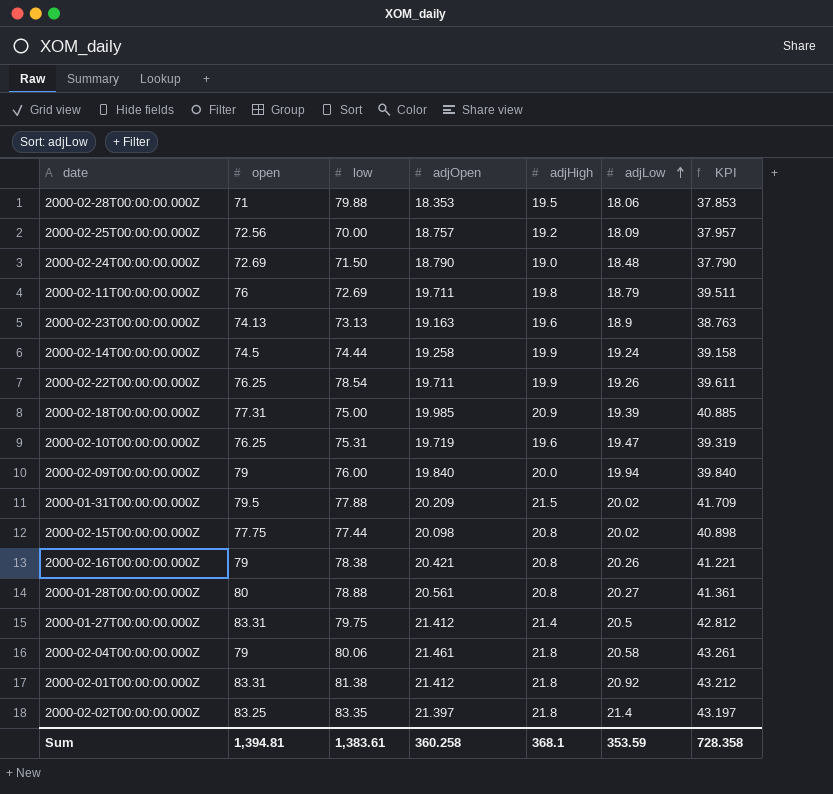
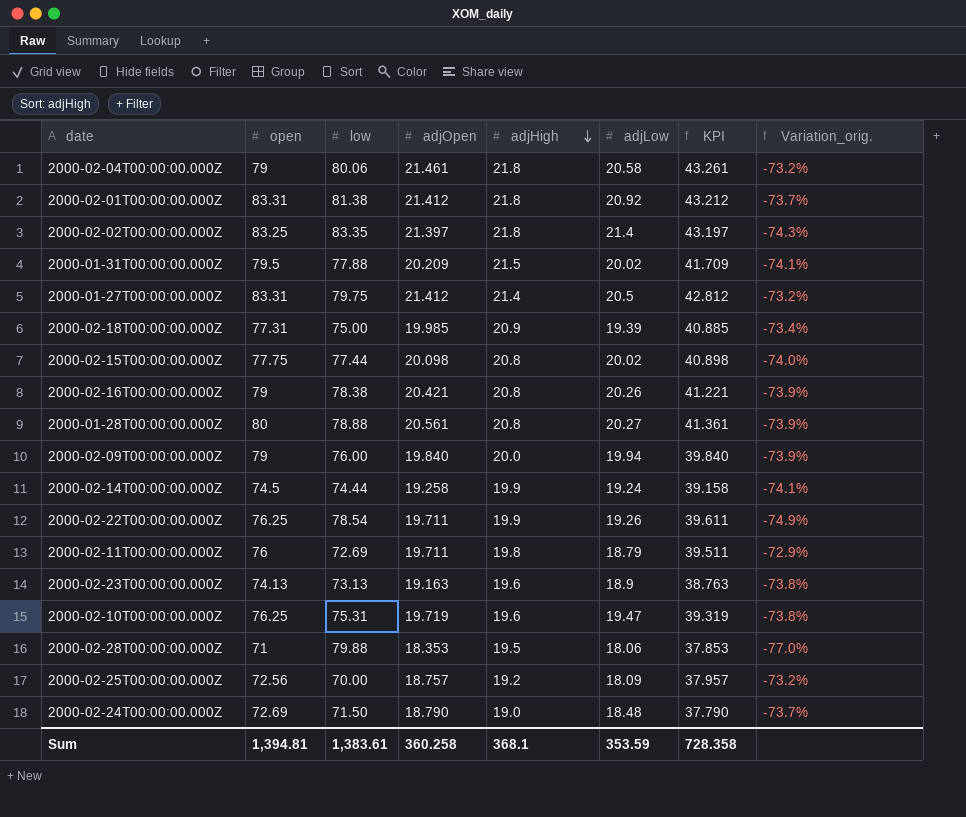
row order: adjLow ascending -> adjHigh descending
column Variation_orig. | formula: none -> ([adjOpen] - [low]) / [low]

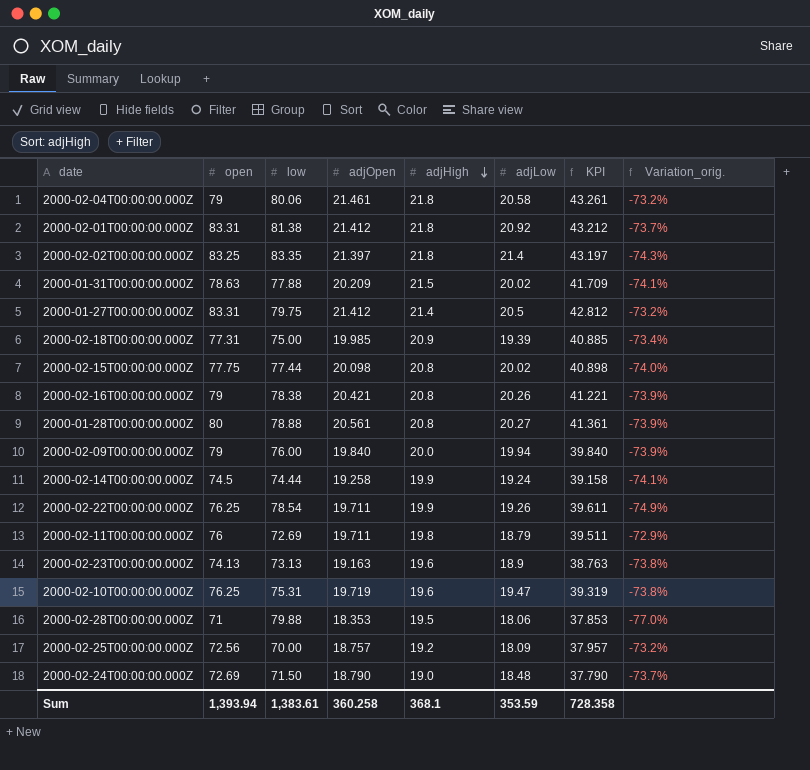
2000-01-31T00:00:00.000Z | open: 79.5 -> 78.63
Sum | open: 1,394.81 -> 1,393.94

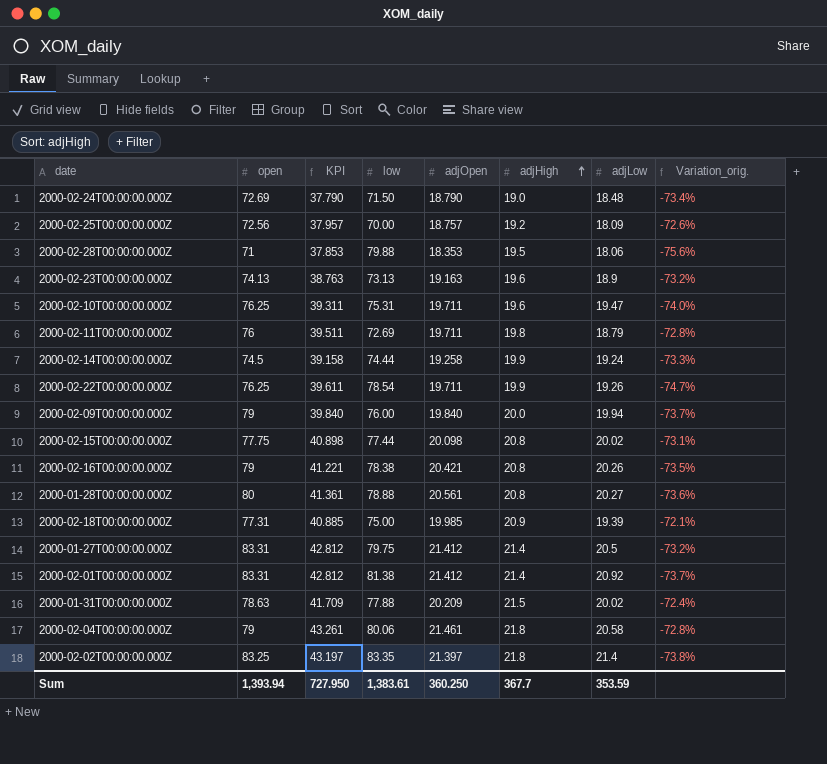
row order: adjHigh descending -> adjHigh ascending
column KPI | position: 7 -> 3
column Variation_orig. | formula: ([adjOpen] - [low]) / [low] -> ([adjHigh] - [low]) / [low]
2000-02-10T00:00:00.000Z | KPI: 39.319 -> 39.311
2000-02-10T00:00:00.000Z | adjOpen: 19.719 -> 19.711
2000-02-01T00:00:00.000Z | KPI: 43.212 -> 42.812
2000-02-01T00:00:00.000Z | adjHigh: 21.8 -> 21.4
Sum | KPI: 728.358 -> 727.950
Sum | adjOpen: 360.258 -> 360.250
Sum | adjHigh: 368.1 -> 367.7

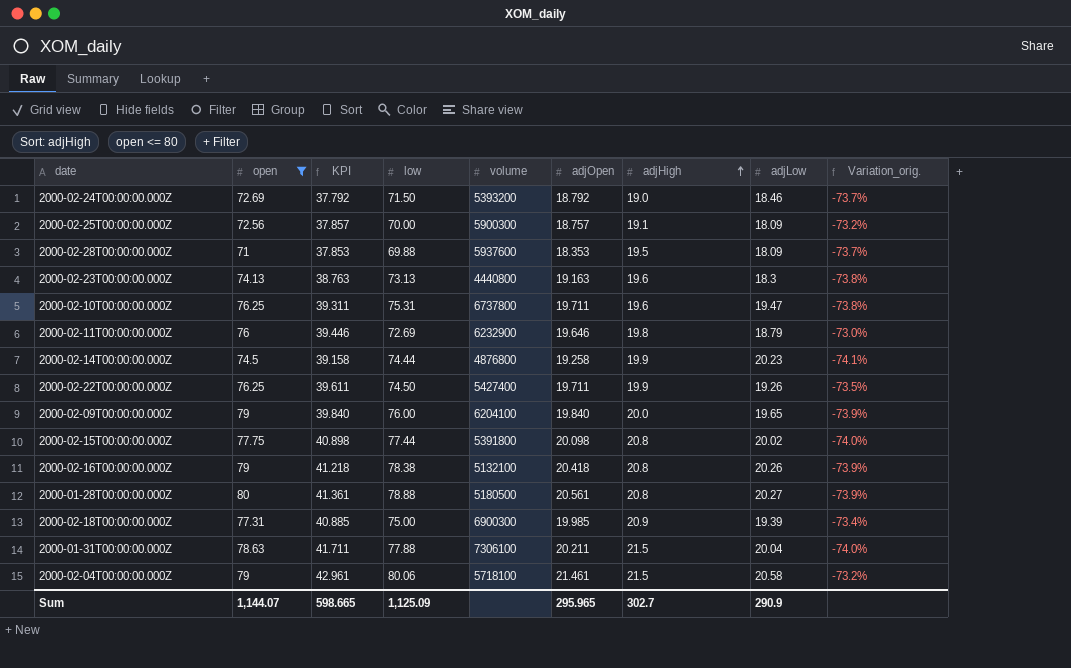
filter: none -> open <= 80
column volume | position: none -> 5
column Variation_orig. | formula: ([adjHigh] - [low]) / [low] -> ([adjOpen] - [low]) / [low]
2000-02-24T00:00:00.000Z | KPI: 37.790 -> 37.792
2000-02-24T00:00:00.000Z | adjOpen: 18.790 -> 18.792
2000-02-24T00:00:00.000Z | adjLow: 18.48 -> 18.46
2000-02-25T00:00:00.000Z | KPI: 37.957 -> 37.857
2000-02-25T00:00:00.000Z | adjHigh: 19.2 -> 19.1
2000-02-28T00:00:00.000Z | low: 79.88 -> 69.88
2000-02-28T00:00:00.000Z | adjLow: 18.06 -> 18.09
2000-02-23T00:00:00.000Z | adjLow: 18.9 -> 18.3
2000-02-11T00:00:00.000Z | KPI: 39.511 -> 39.446
2000-02-11T00:00:00.000Z | adjOpen: 19.711 -> 19.646
2000-02-14T00:00:00.000Z | adjLow: 19.24 -> 20.23
2000-02-22T00:00:00.000Z | low: 78.54 -> 74.50
2000-02-09T00:00:00.000Z | adjLow: 19.94 -> 19.65
2000-02-16T00:00:00.000Z | KPI: 41.221 -> 41.218
2000-02-16T00:00:00.000Z | adjOpen: 20.421 -> 20.418
2000-01-31T00:00:00.000Z | KPI: 41.709 -> 41.711
2000-01-31T00:00:00.000Z | adjOpen: 20.209 -> 20.211
2000-01-31T00:00:00.000Z | adjLow: 20.02 -> 20.04
2000-02-04T00:00:00.000Z | KPI: 43.261 -> 42.961
2000-02-04T00:00:00.000Z | adjHigh: 21.8 -> 21.5
Sum | open: 1,393.94 -> 1,144.07
Sum | KPI: 727.950 -> 598.665
Sum | low: 1,383.61 -> 1,125.09
Sum | adjOpen: 360.250 -> 295.965
Sum | adjHigh: 367.7 -> 302.7
Sum | adjLow: 353.59 -> 290.9

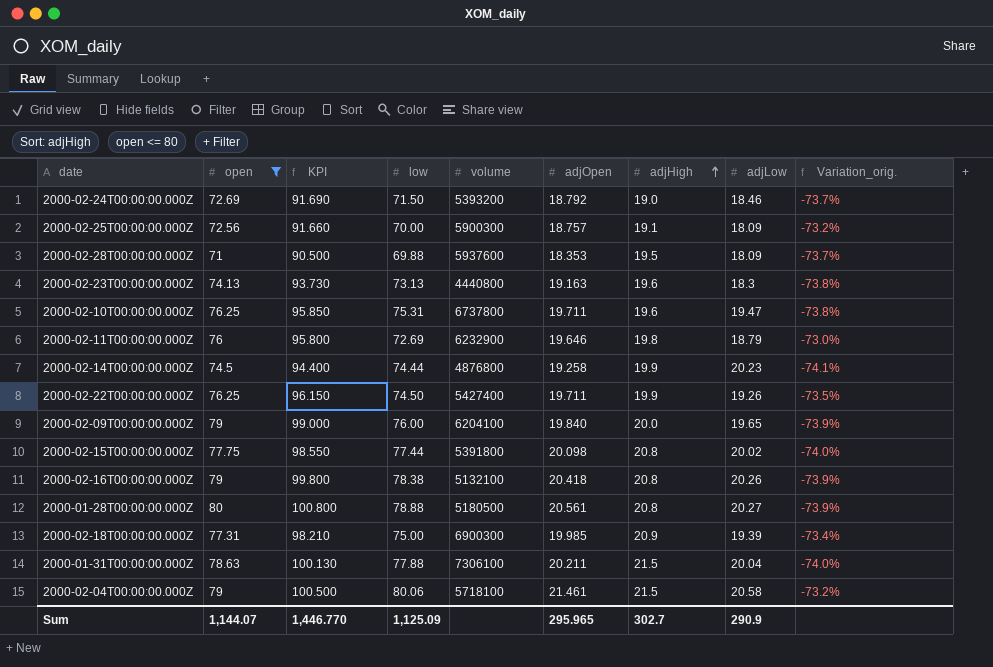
column KPI | formula: [adjOpen] + [adjHigh] -> [open] + [adjHigh]
Sum | KPI: 598.665 -> 1,446.770

